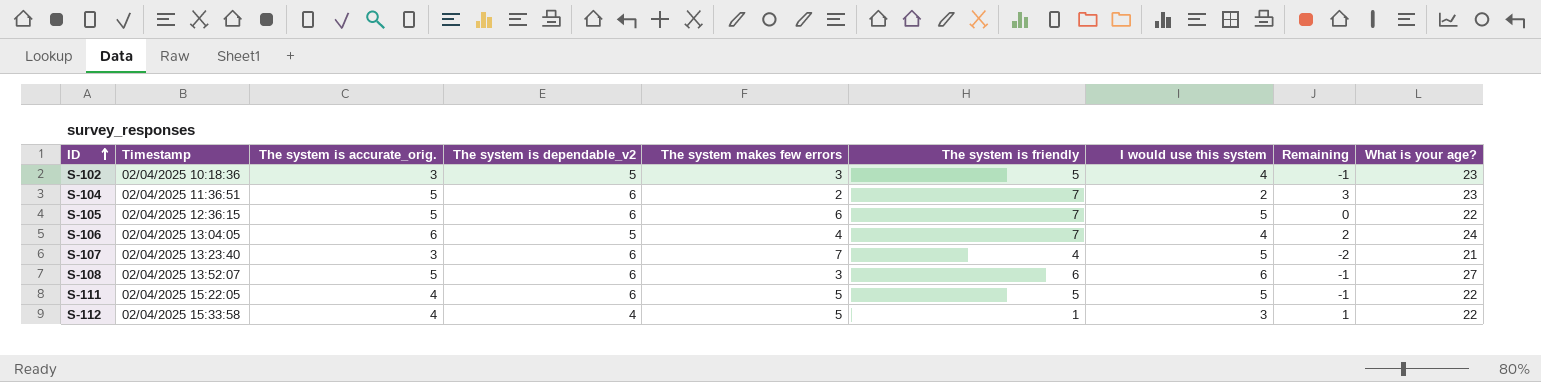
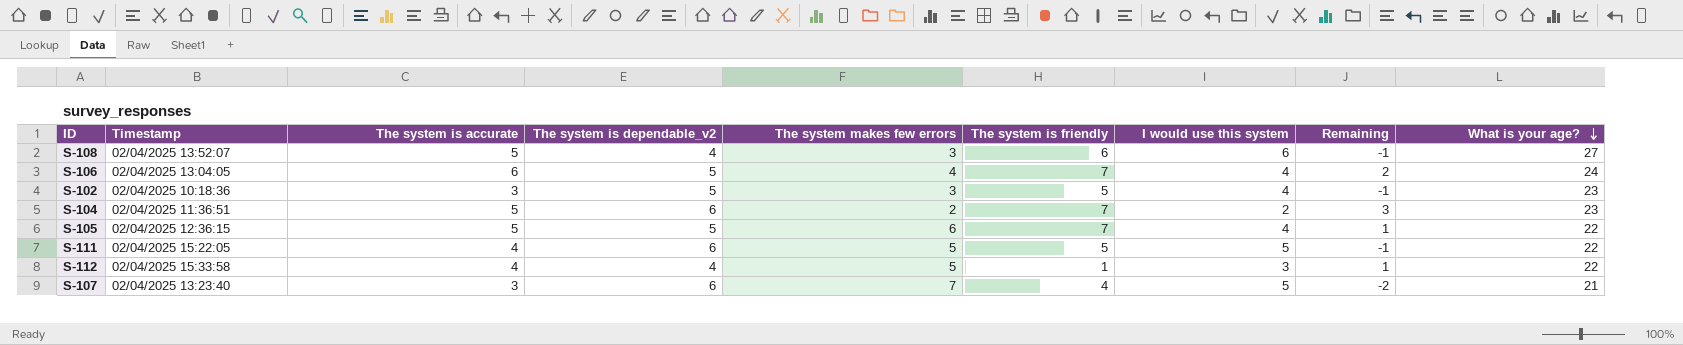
row order: ID ascending -> What is your age? descending
column name: The system is accurate_orig. -> The system is accurate
S-108 | The system is dependable_v2: 6 -> 4
S-105 | The system is dependable_v2: 6 -> 5
S-105 | I would use this system: 5 -> 4
S-105 | Remaining: 0 -> 1

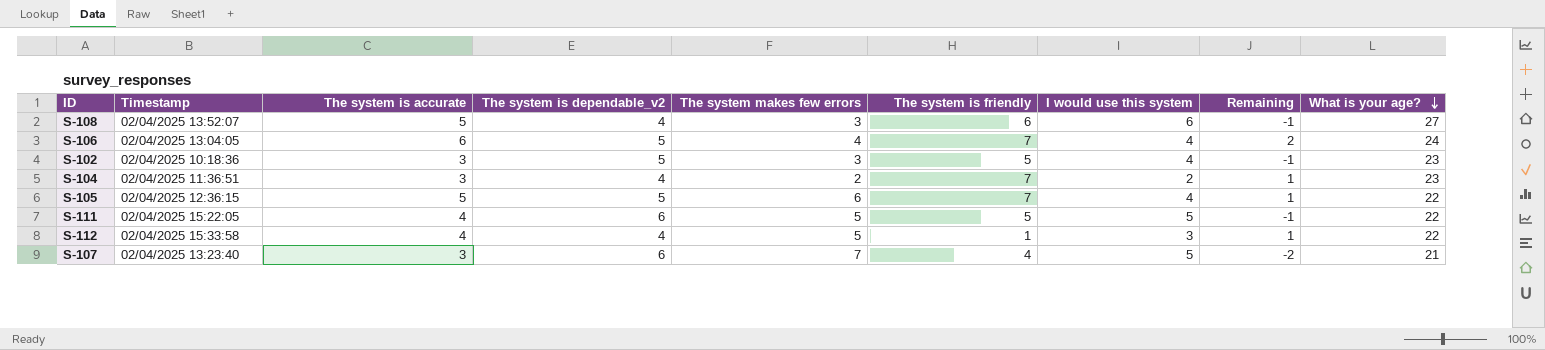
S-104 | The system is accurate: 5 -> 3
S-104 | The system is dependable_v2: 6 -> 4
S-104 | Remaining: 3 -> 1

